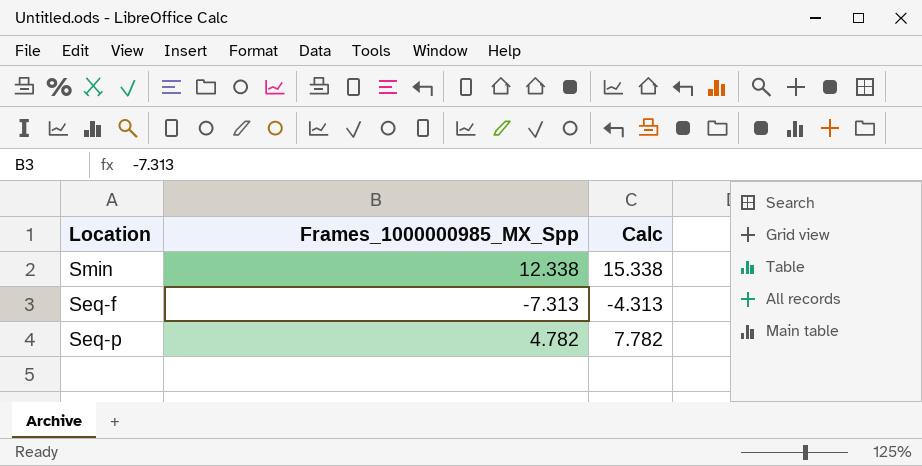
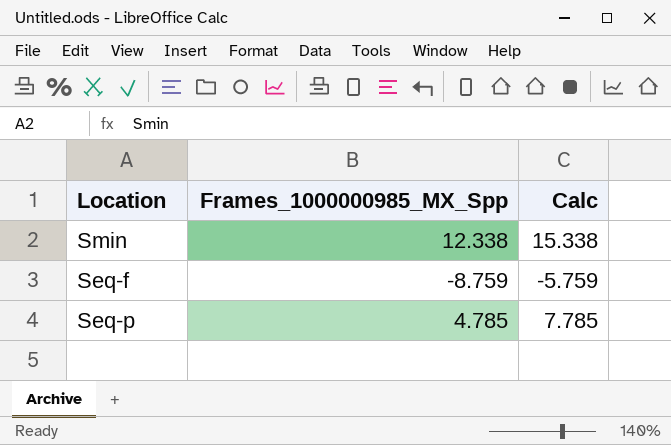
Seq-f | Frames_1000000985_MX_Spp: -7.313 -> -8.759
Seq-f | Calc: -4.313 -> -5.759
Seq-p | Frames_1000000985_MX_Spp: 4.782 -> 4.785
Seq-p | Calc: 7.782 -> 7.785

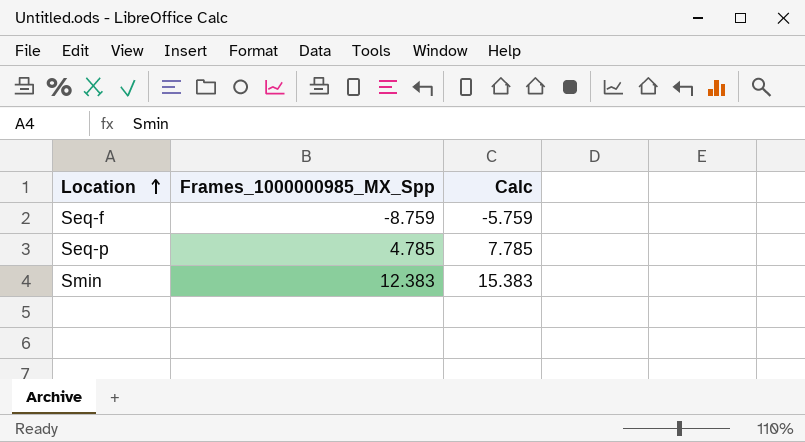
row order: none -> Location ascending
Smin | Frames_1000000985_MX_Spp: 12.338 -> 12.383
Smin | Calc: 15.338 -> 15.383

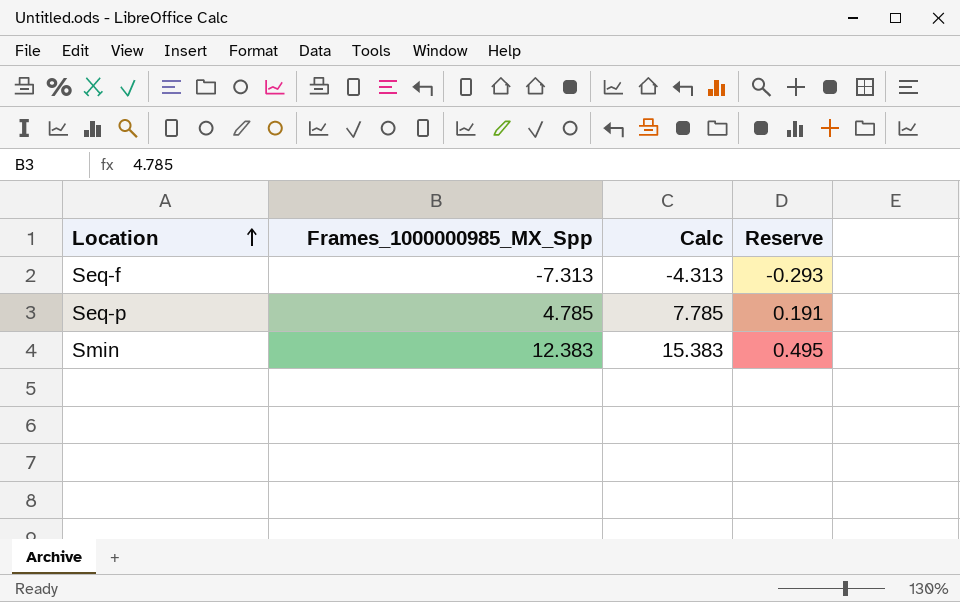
column Reserve | formula: none -> [Frames_1000000985_MX_Spp] * 0.04
Seq-f | Frames_1000000985_MX_Spp: -8.759 -> -7.313
Seq-f | Calc: -5.759 -> -4.313

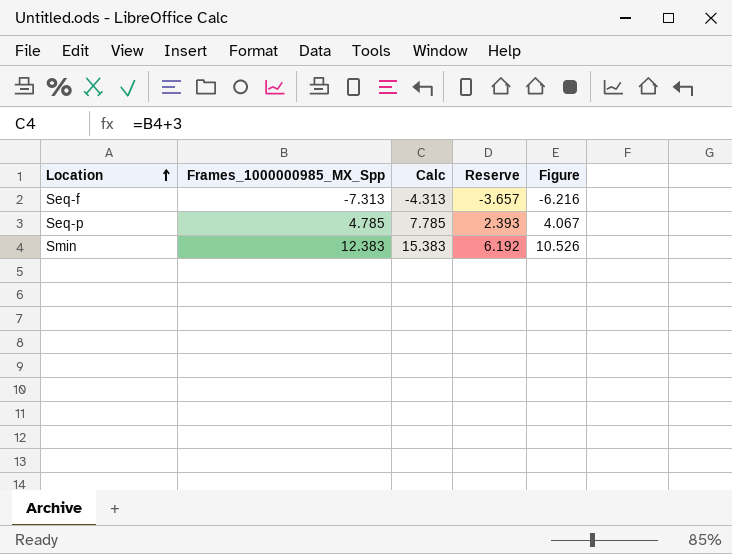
column Reserve | formula: [Frames_1000000985_MX_Spp] * 0.04 -> [Frames_1000000985_MX_Spp] * 0.5
column Figure | formula: none -> [Frames_1000000985_MX_Spp] * 0.85

